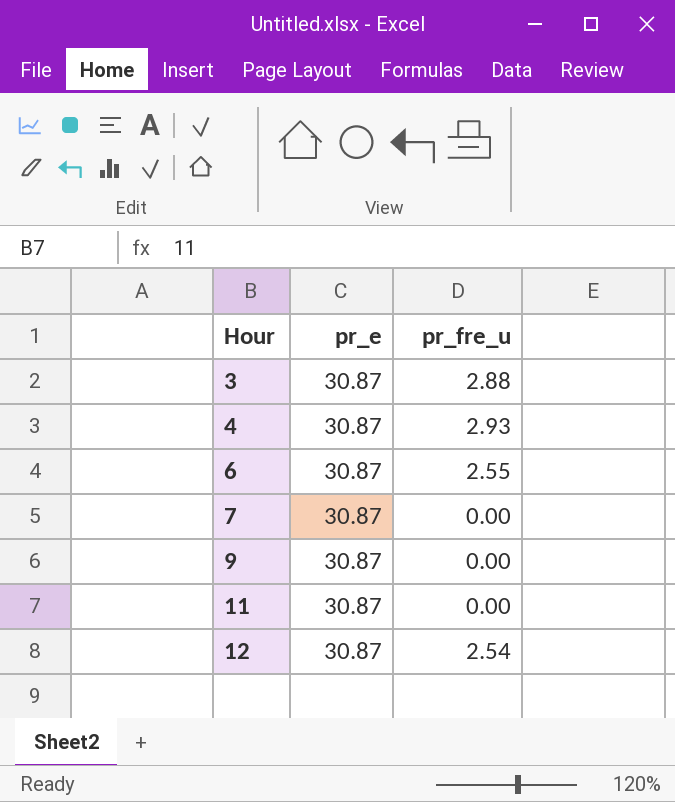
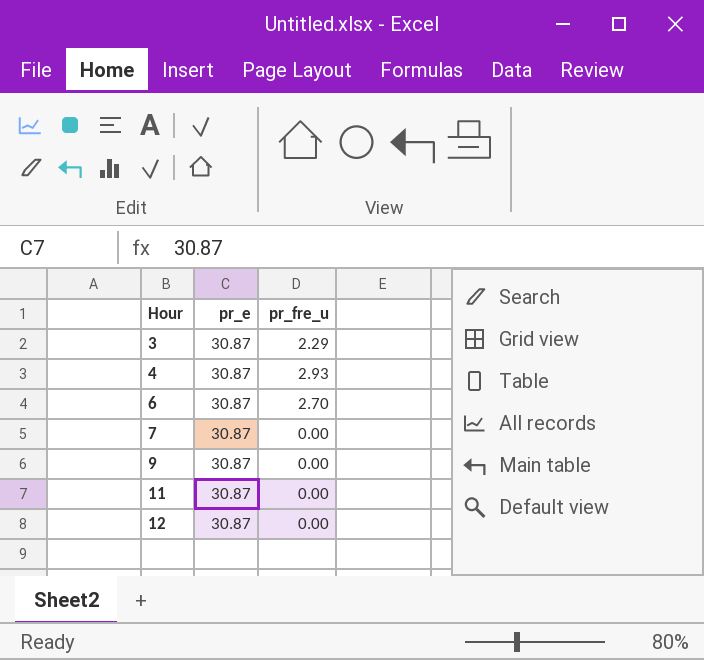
3 | pr_fre_u: 2.88 -> 2.29
6 | pr_fre_u: 2.55 -> 2.70
12 | pr_fre_u: 2.54 -> 0.00

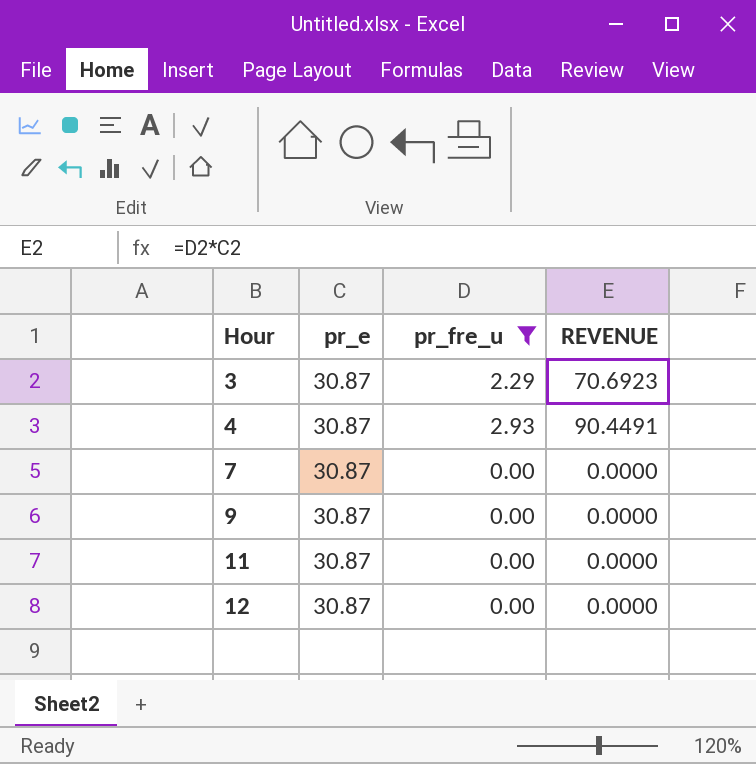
filter: none -> pr_fre_u != 2.70
column REVENUE | formula: none -> [pr_e] * [pr_fre_u]

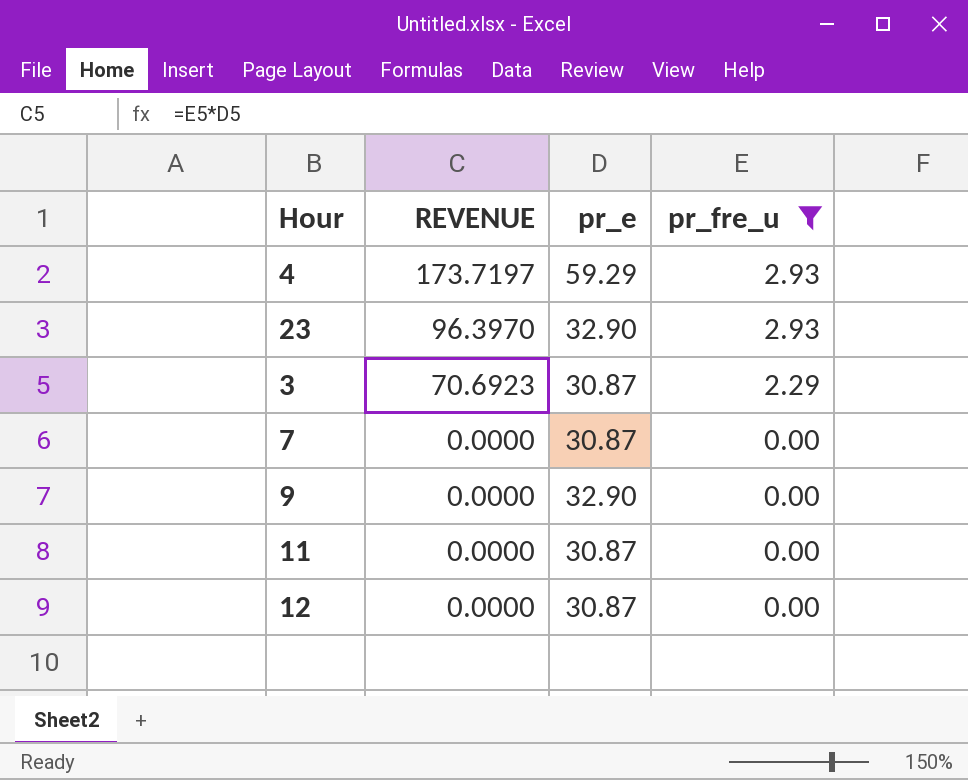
row order: Hour ascending -> REVENUE descending
column REVENUE | position: 4 -> 2
4 | REVENUE: 90.4491 -> 173.7197
4 | pr_e: 30.87 -> 59.29
row 23: none -> 96.3970 | 32.90 | 2.93
9 | pr_e: 30.87 -> 32.90

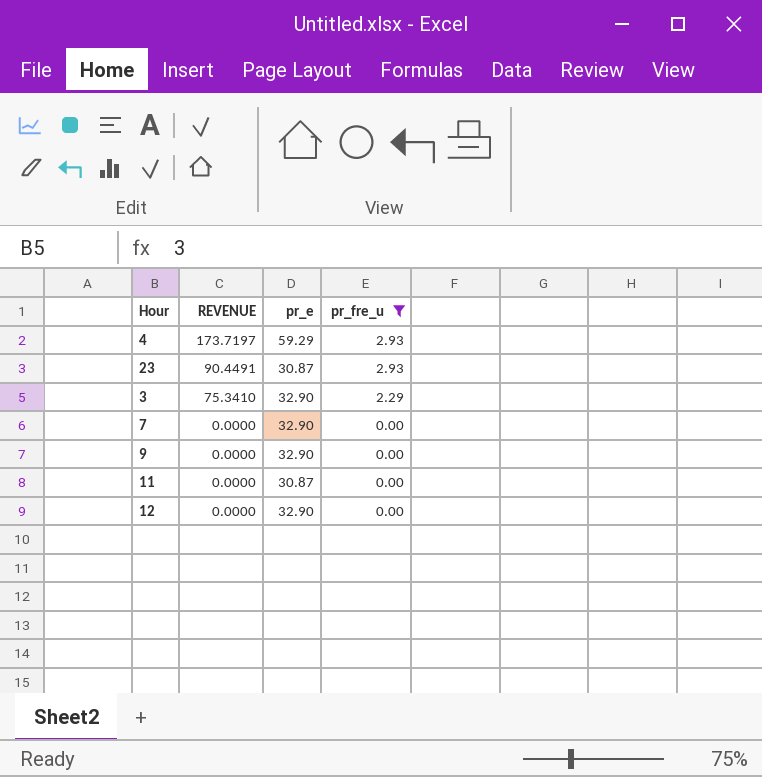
23 | REVENUE: 96.3970 -> 90.4491
23 | pr_e: 32.90 -> 30.87
3 | REVENUE: 70.6923 -> 75.3410
3 | pr_e: 30.87 -> 32.90
7 | pr_e: 30.87 -> 32.90
12 | pr_e: 30.87 -> 32.90

